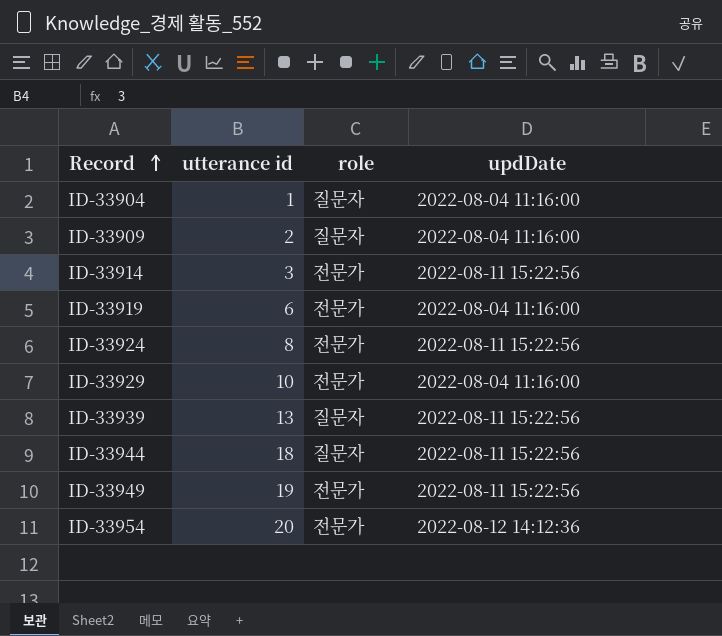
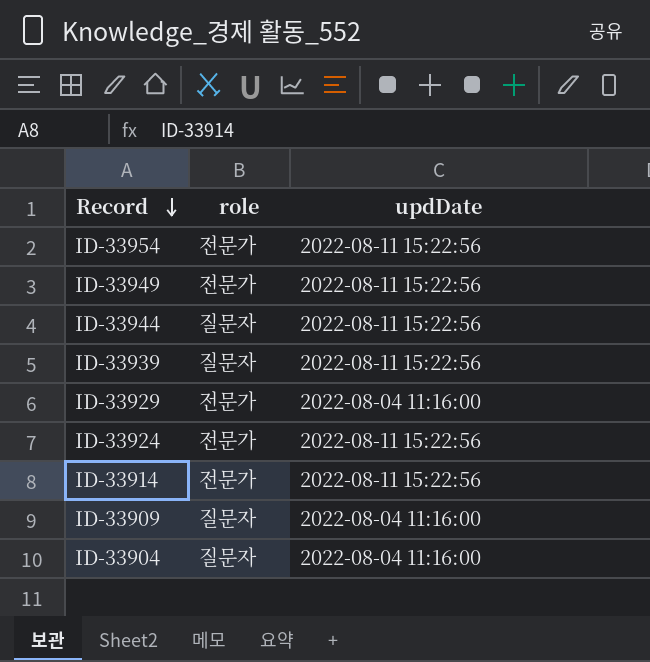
row order: Record ascending -> Record descending
column utterance id | position: 2 -> none
row ID-33919: 6 | 전문가 | 2022-08-04 11:16:00 -> none
ID-33954 | updDate: 2022-08-12 14:12:36 -> 2022-08-11 15:22:56

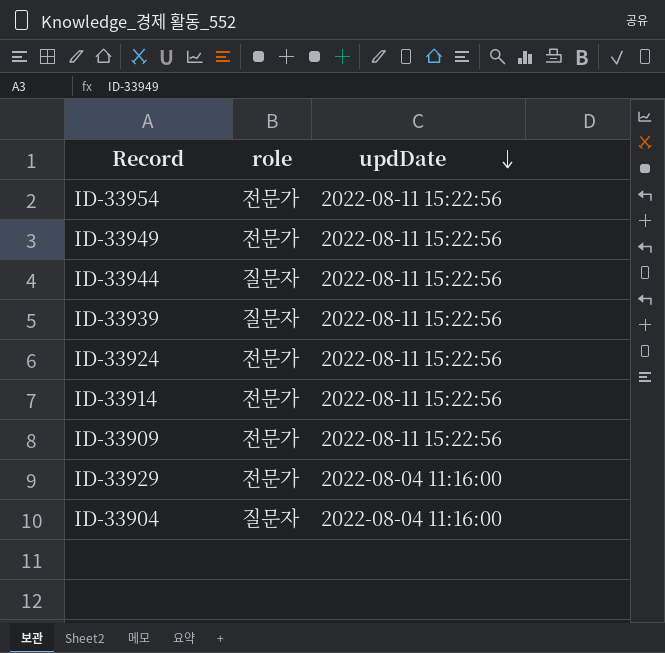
row order: Record descending -> updDate descending
ID-33909 | role: 질문자 -> 전문가
ID-33909 | updDate: 2022-08-04 11:16:00 -> 2022-08-11 15:22:56

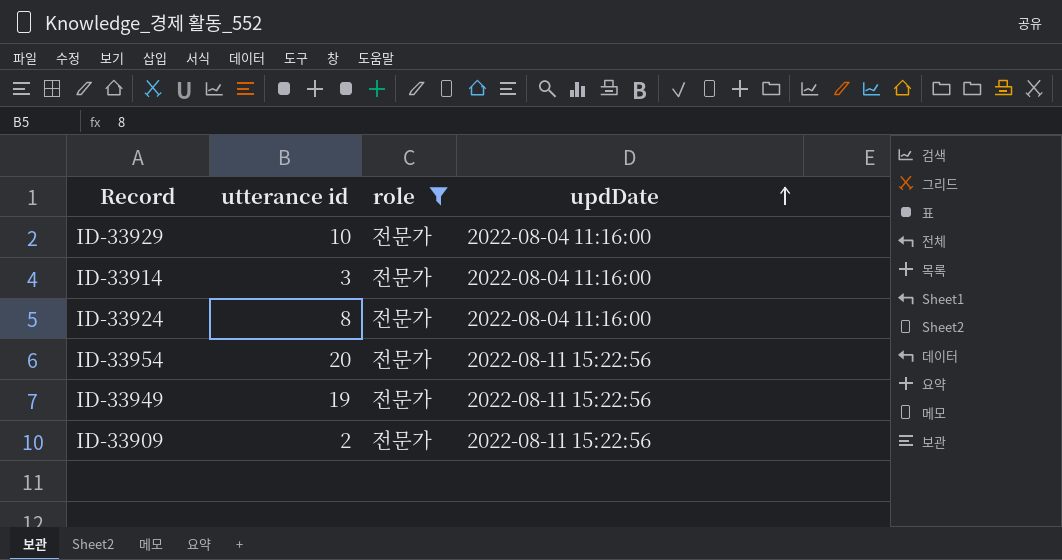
filter: none -> role = 전문가
row order: updDate descending -> updDate ascending
column utterance id | position: none -> 2
ID-33914 | updDate: 2022-08-11 15:22:56 -> 2022-08-04 11:16:00
ID-33924 | updDate: 2022-08-11 15:22:56 -> 2022-08-04 11:16:00

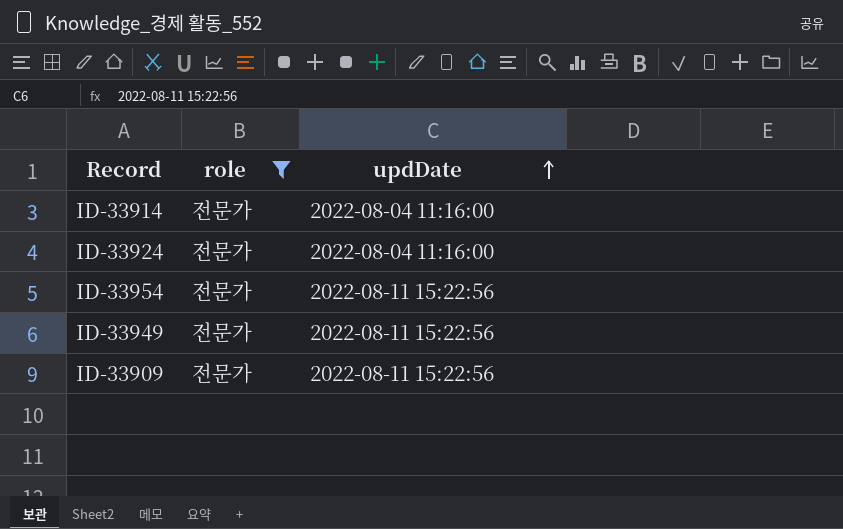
column utterance id | position: 2 -> none
row ID-33929: 10 | 전문가 | 2022-08-04 11:16:00 -> none

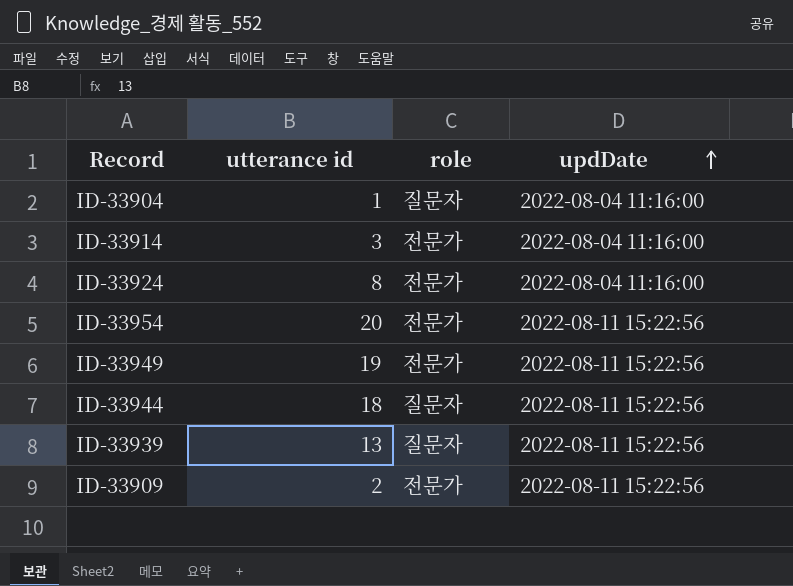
filter: role = 전문가 -> none
column utterance id | position: none -> 2

